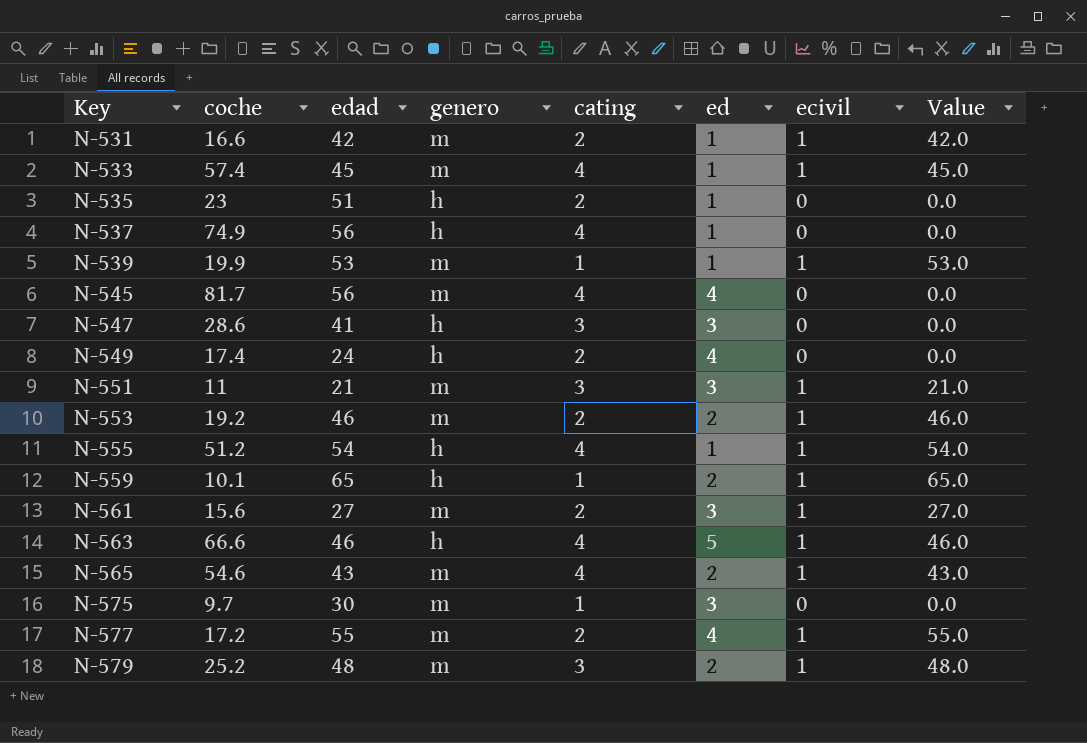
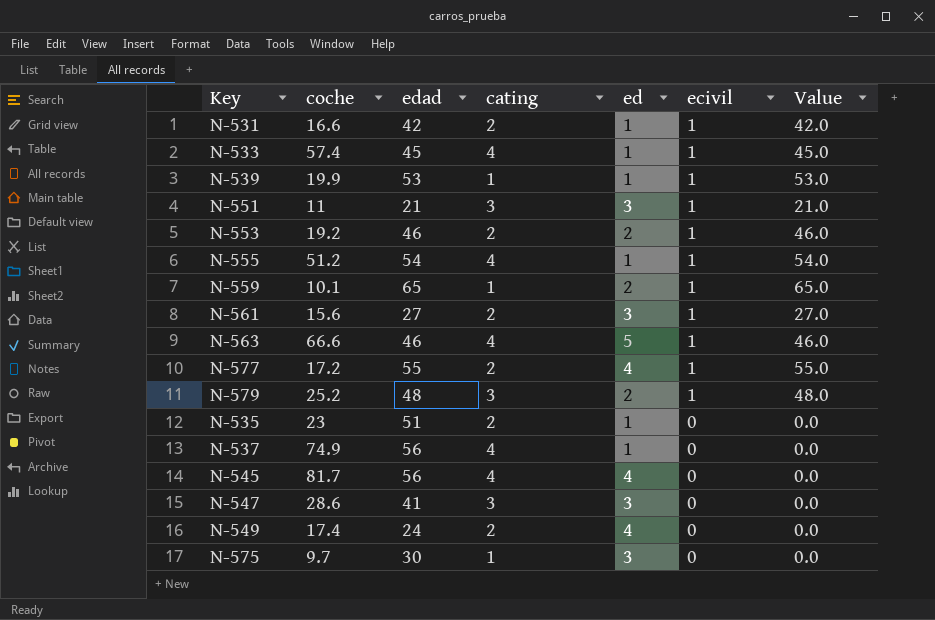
row order: Key ascending -> ecivil descending
column genero | position: 4 -> none
row N-565: 54.6 | 43 | m | 4 | 2 | 1 | 43.0 -> none

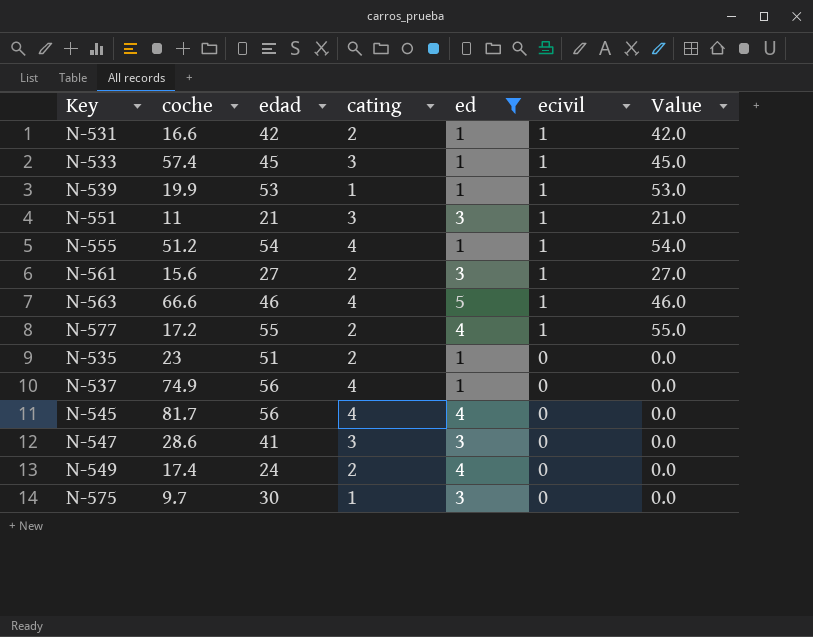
filter: none -> ed != 2
N-533 | cating: 4 -> 3

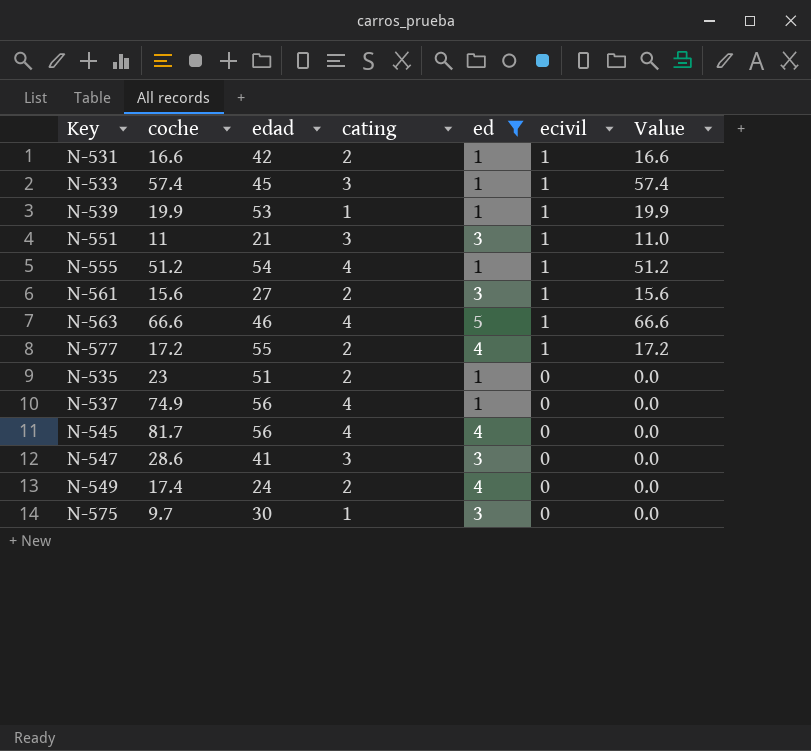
column Value | formula: [edad] * [ecivil] -> [coche] * [ecivil]

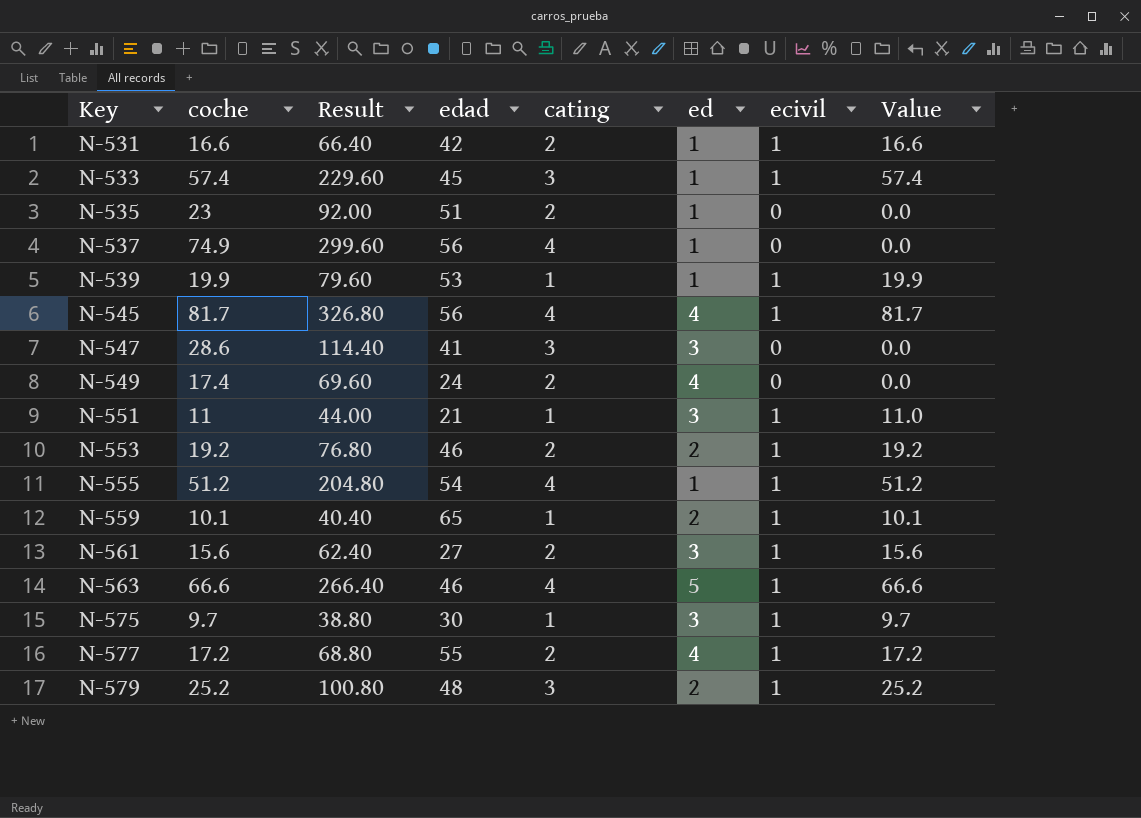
filter: ed != 2 -> none
row order: ecivil descending -> Key ascending
column Result | formula: none -> [coche] * 4
N-545 | ecivil: 0 -> 1
N-545 | Value: 0.0 -> 81.7
N-551 | cating: 3 -> 1
N-575 | ecivil: 0 -> 1
N-575 | Value: 0.0 -> 9.7

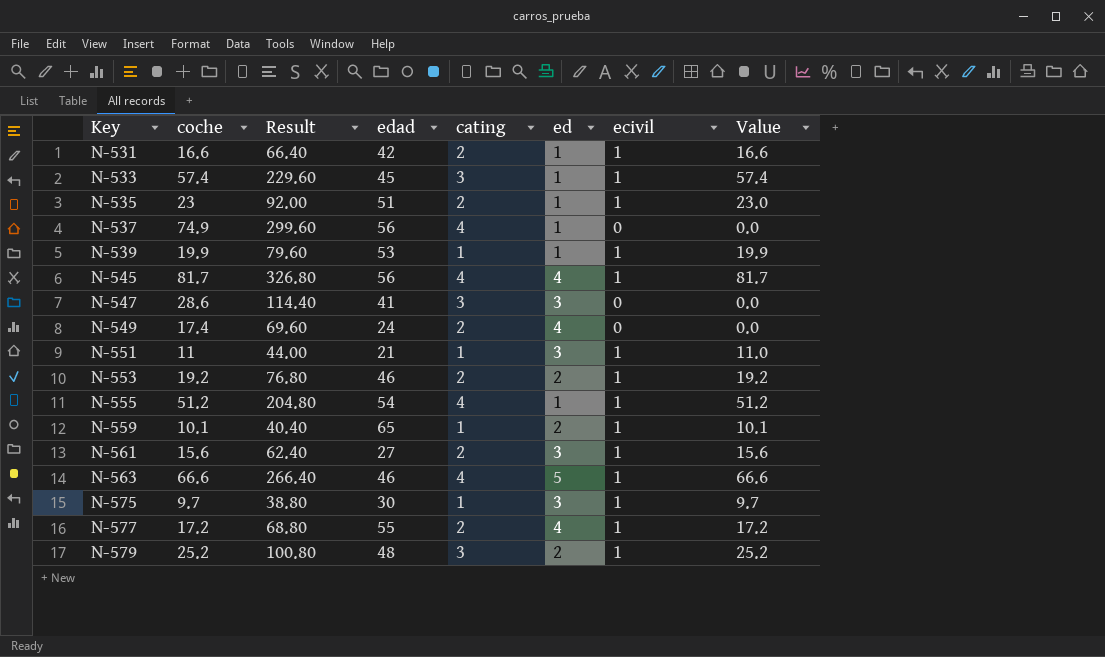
N-535 | ecivil: 0 -> 1
N-535 | Value: 0.0 -> 23.0

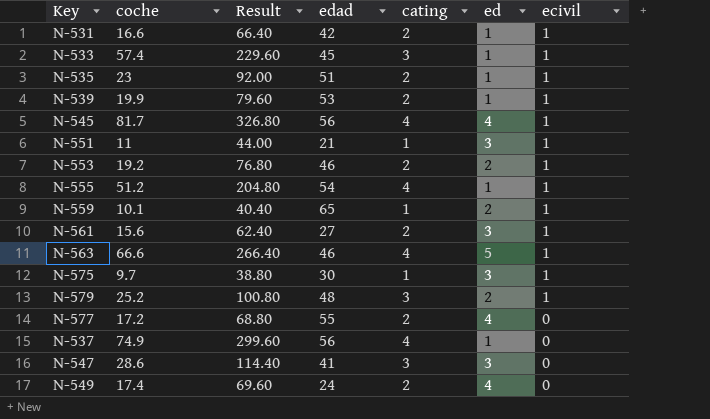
row order: Key ascending -> ecivil descending
column Value | formula: [coche] * [ecivil] -> none
N-539 | cating: 1 -> 2
N-577 | ecivil: 1 -> 0

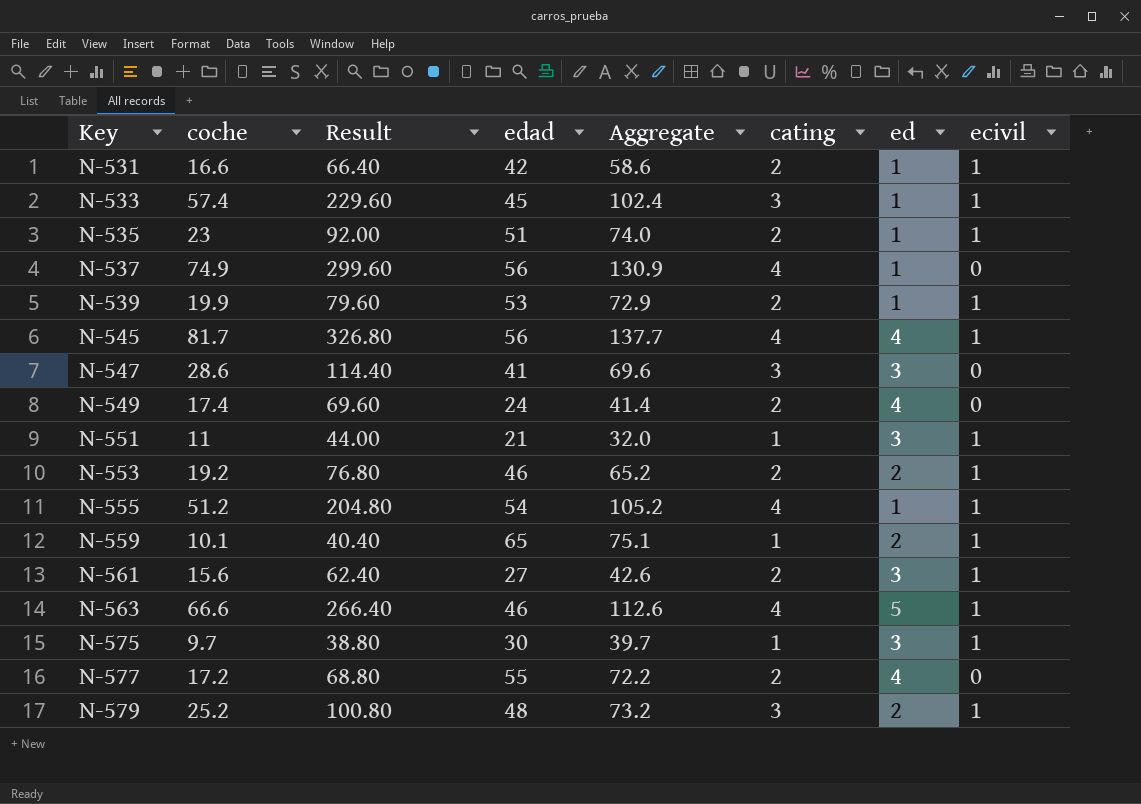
row order: ecivil descending -> Key ascending
column Aggregate | formula: none -> [coche] + [edad]

